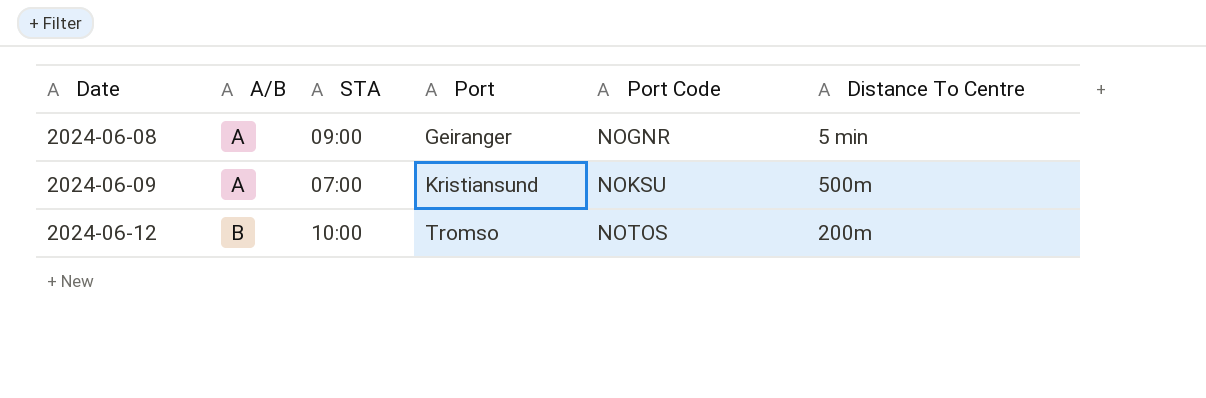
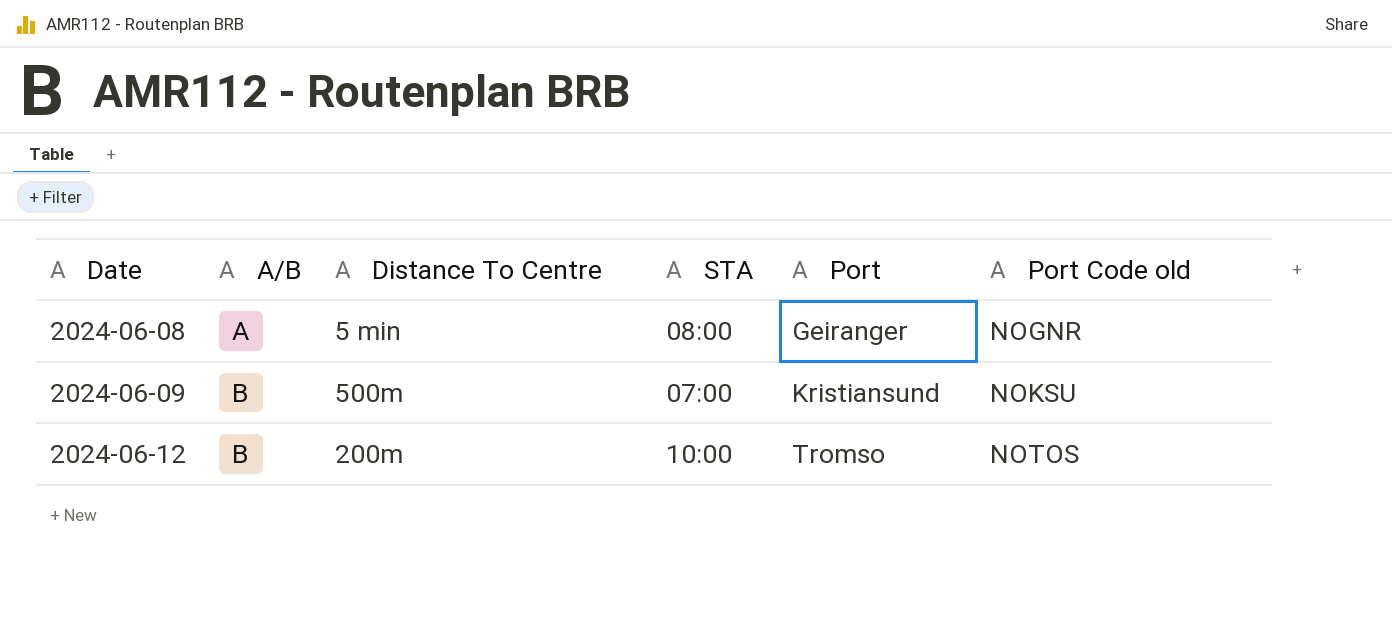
column Distance To Centre | position: 6 -> 3
column name: Port Code -> Port Code old
2024-06-08 | STA: 09:00 -> 08:00
2024-06-09 | A/B: A -> B

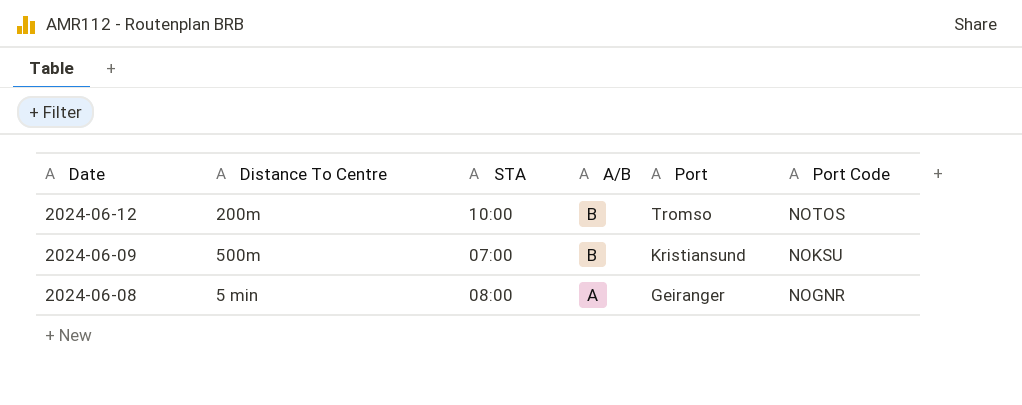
row order: Date ascending -> Date descending
column A/B | position: 2 -> 4
column name: Port Code old -> Port Code

